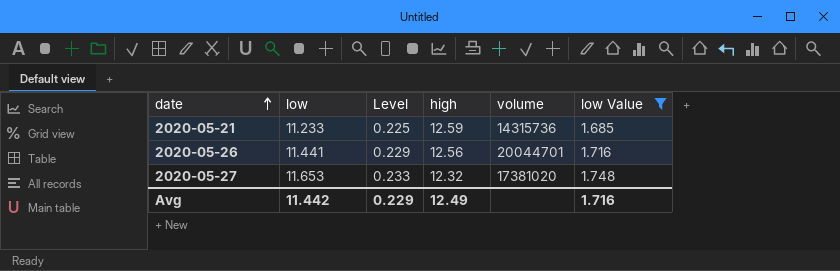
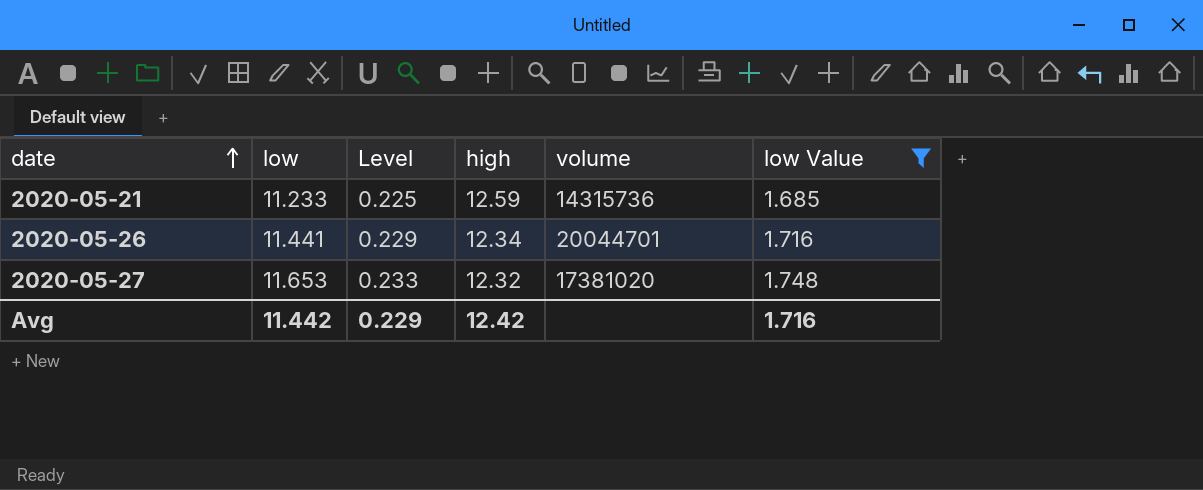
2020-05-26 | high: 12.56 -> 12.34
Avg | high: 12.49 -> 12.42

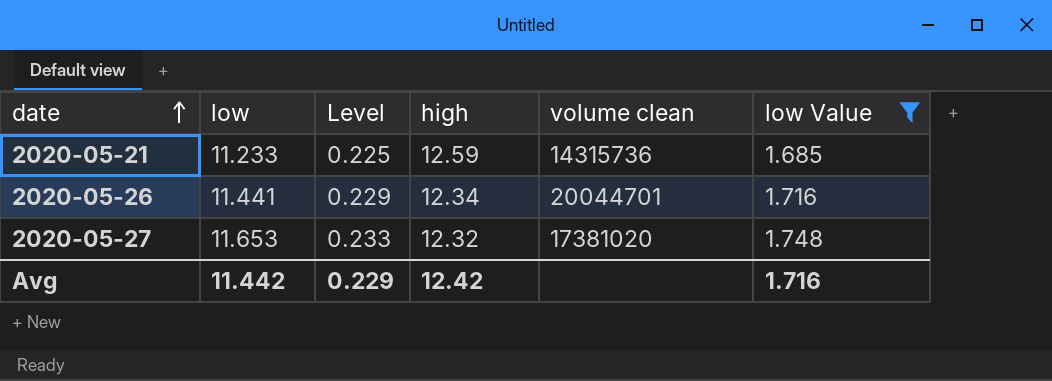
column name: volume -> volume clean

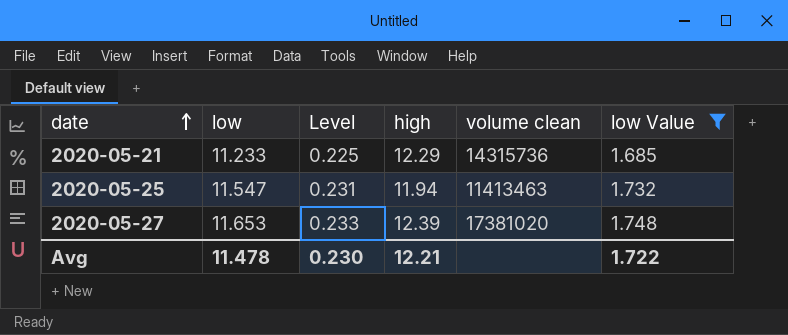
row 2020-05-26: 11.441 | 0.229 | 12.34 | 20044701 | 1.716 -> none
2020-05-21 | high: 12.59 -> 12.29
row 2020-05-25: none -> 11.547 | 0.231 | 11.94 | 11413463 | 1.732
2020-05-27 | high: 12.32 -> 12.39
Avg | low: 11.442 -> 11.478
Avg | Level: 0.229 -> 0.230
Avg | high: 12.42 -> 12.21
Avg | low Value: 1.716 -> 1.722

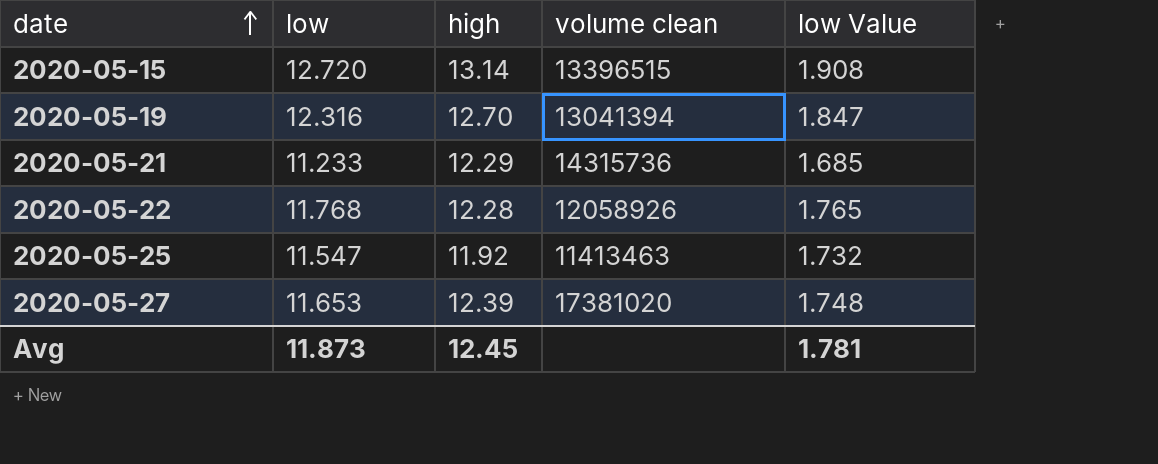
filter: low Value <= 1.748 -> none
column Level | formula: [low] * 0.02 -> none
2020-05-25 | high: 11.94 -> 11.92
Avg | low: 11.478 -> 11.873
Avg | high: 12.21 -> 12.45
Avg | low Value: 1.722 -> 1.781

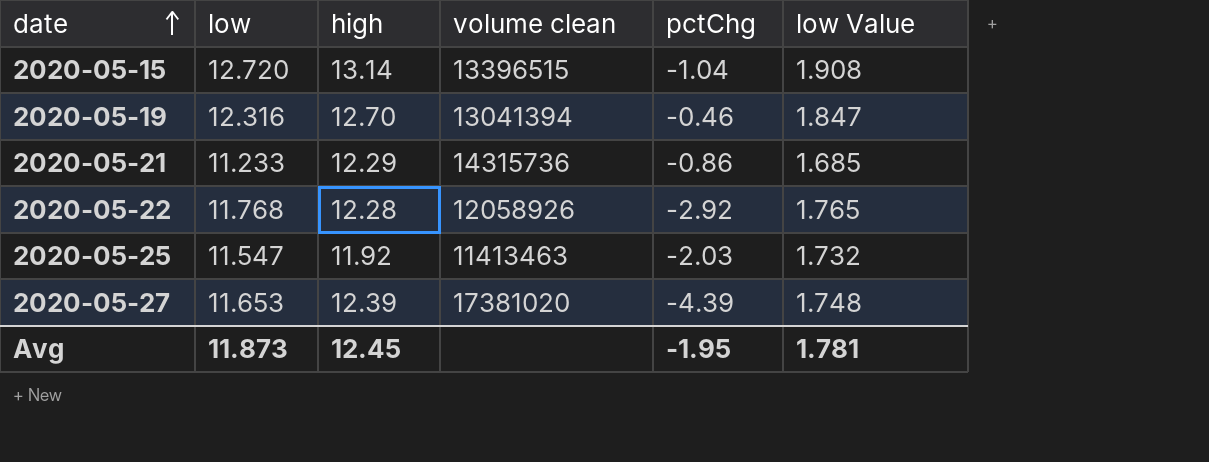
column pctChg | position: none -> 5

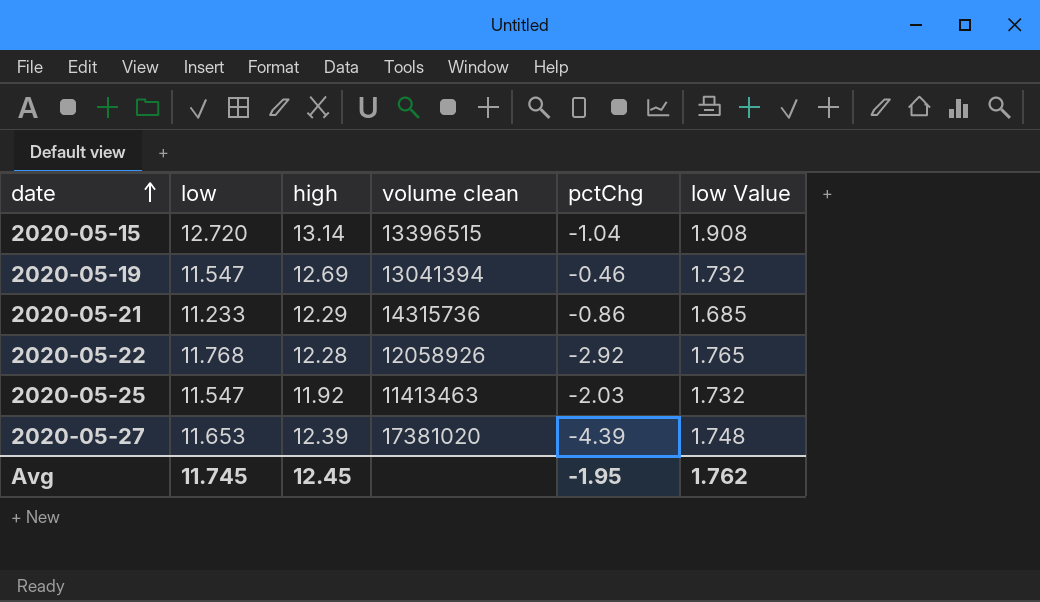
2020-05-19 | low: 12.316 -> 11.547
2020-05-19 | high: 12.70 -> 12.69
2020-05-19 | low Value: 1.847 -> 1.732
Avg | low: 11.873 -> 11.745
Avg | low Value: 1.781 -> 1.762

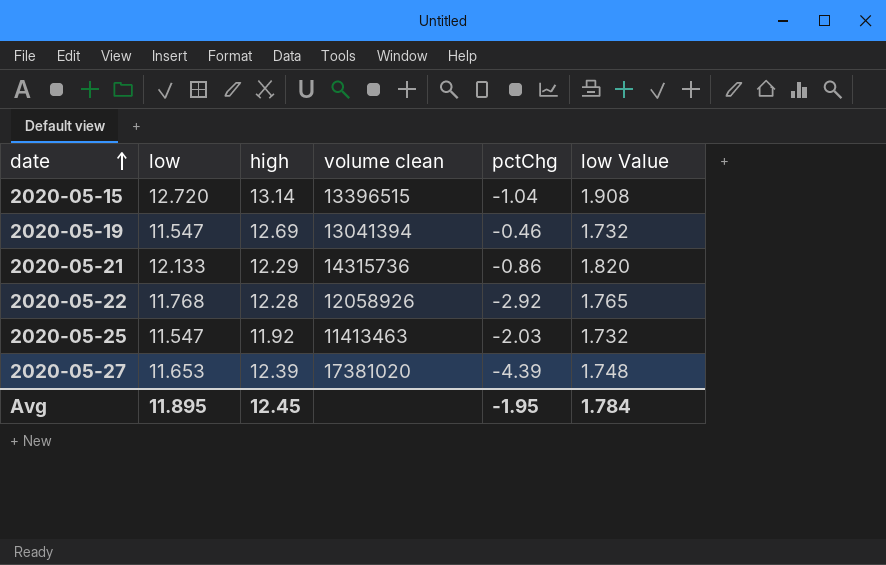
2020-05-21 | low: 11.233 -> 12.133
2020-05-21 | low Value: 1.685 -> 1.820
Avg | low: 11.745 -> 11.895
Avg | low Value: 1.762 -> 1.784

